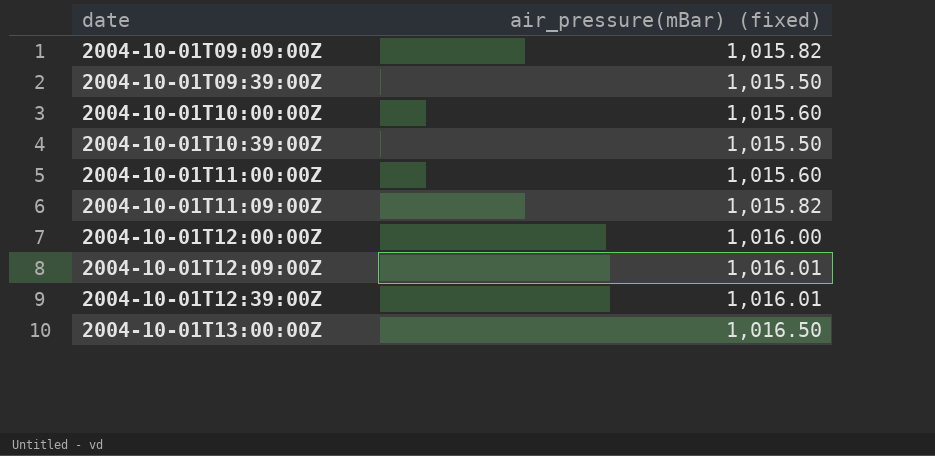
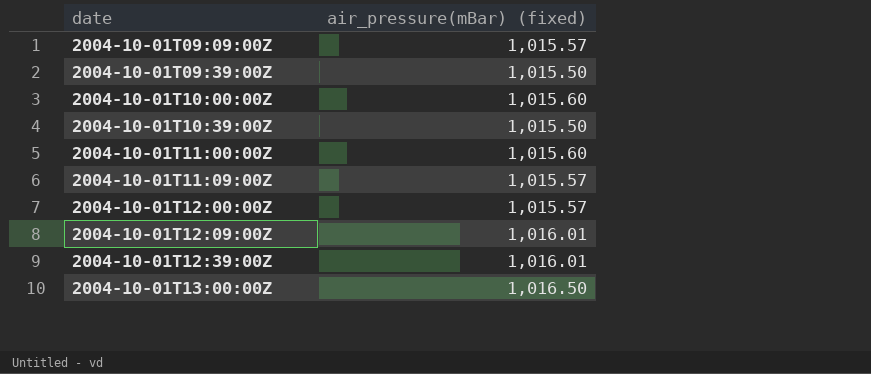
2004-10-01T09:09:00Z | air_pressure(mBar) (fixed): 1,015.82 -> 1,015.57
2004-10-01T11:09:00Z | air_pressure(mBar) (fixed): 1,015.82 -> 1,015.57
2004-10-01T12:00:00Z | air_pressure(mBar) (fixed): 1,016.00 -> 1,015.57

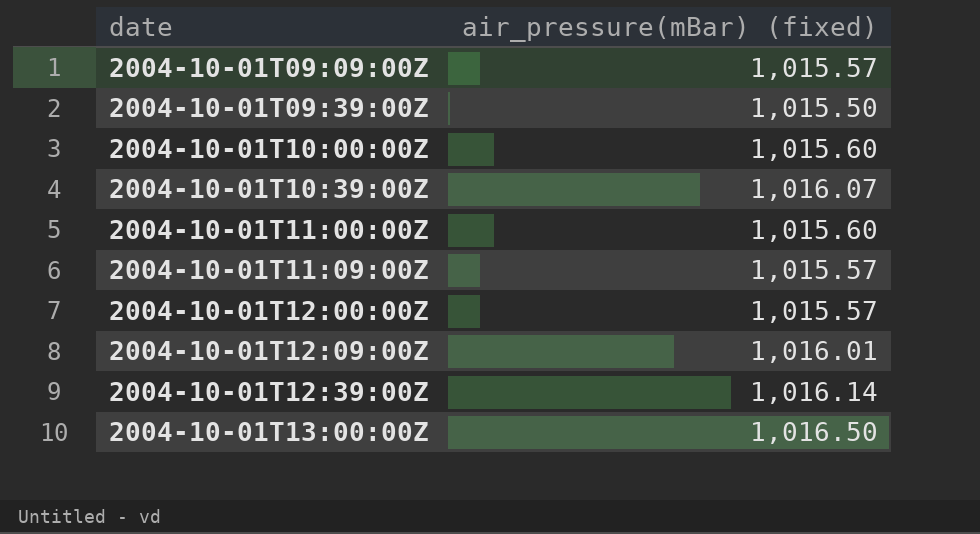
2004-10-01T10:39:00Z | air_pressure(mBar) (fixed): 1,015.50 -> 1,016.07
2004-10-01T12:39:00Z | air_pressure(mBar) (fixed): 1,016.01 -> 1,016.14

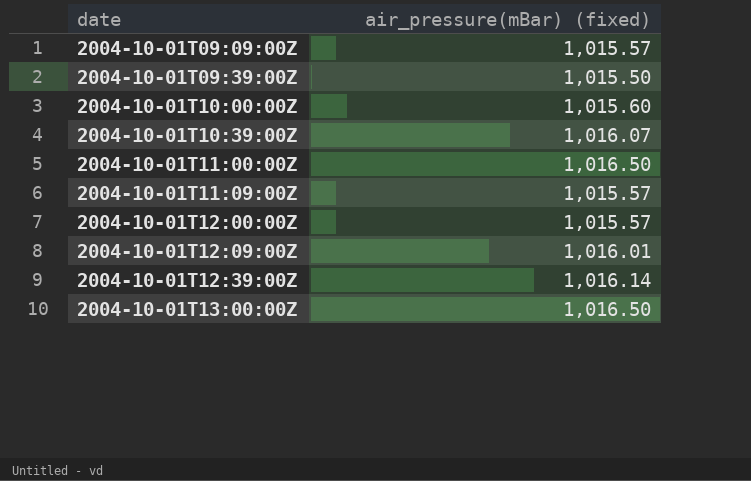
2004-10-01T11:00:00Z | air_pressure(mBar) (fixed): 1,015.60 -> 1,016.50

